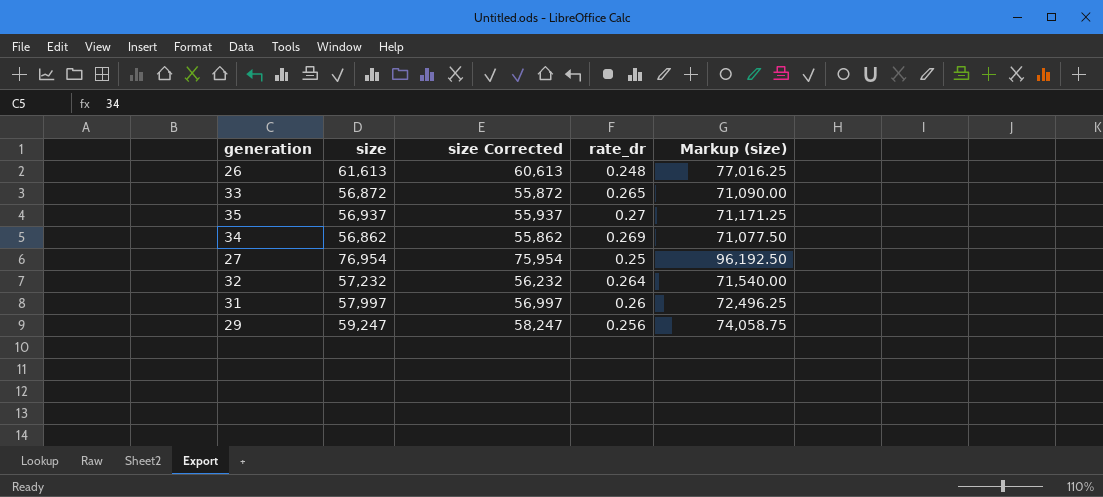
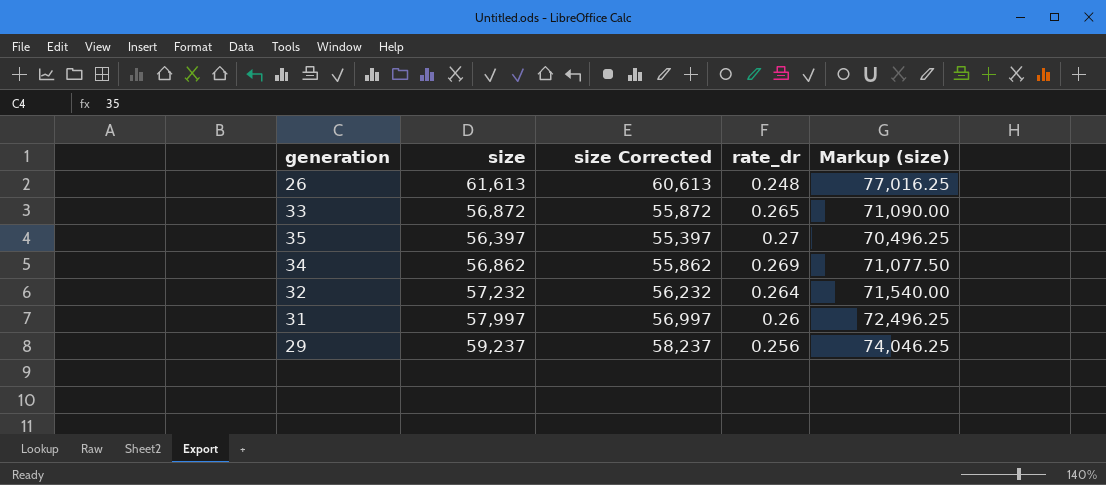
row 27: 76,954 | 75,954 | 0.25 | 96,192.50 -> none
35 | size: 56,937 -> 56,397
35 | size Corrected: 55,937 -> 55,397
35 | Markup (size): 71,171.25 -> 70,496.25
29 | size: 59,247 -> 59,237
29 | size Corrected: 58,247 -> 58,237
29 | Markup (size): 74,058.75 -> 74,046.25

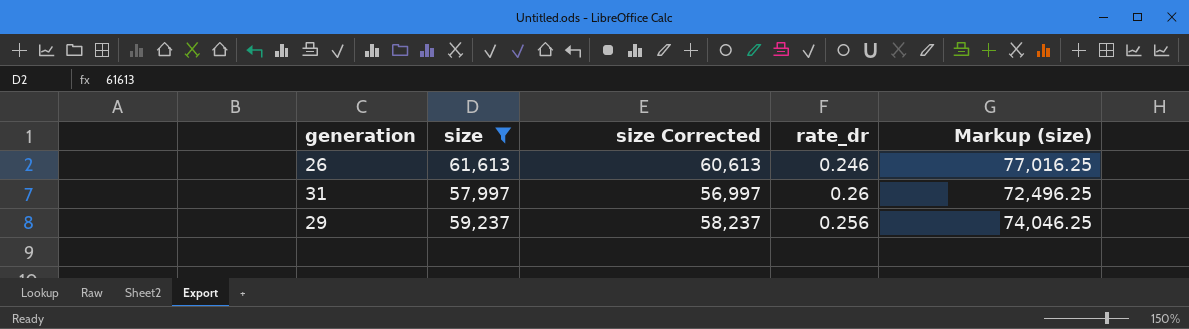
filter: none -> size >= 57,997
26 | rate_dr: 0.248 -> 0.246

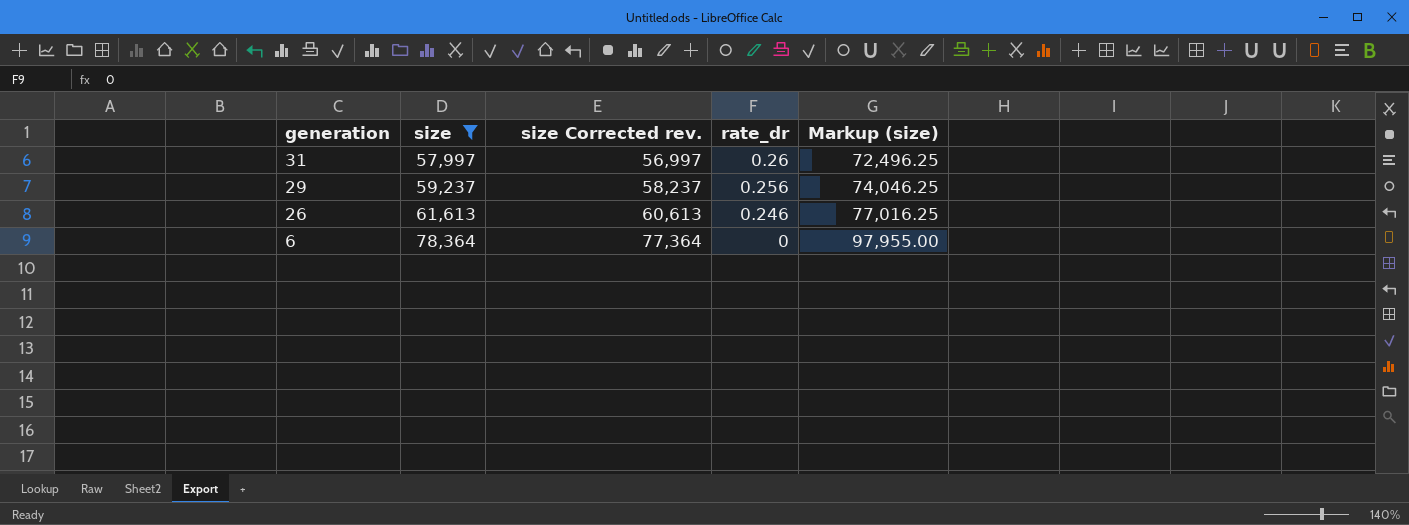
row order: none -> generation descending
column name: size Corrected -> size Corrected rev.
row 6: none -> 78,364 | 77,364 | 0 | 97,955.00

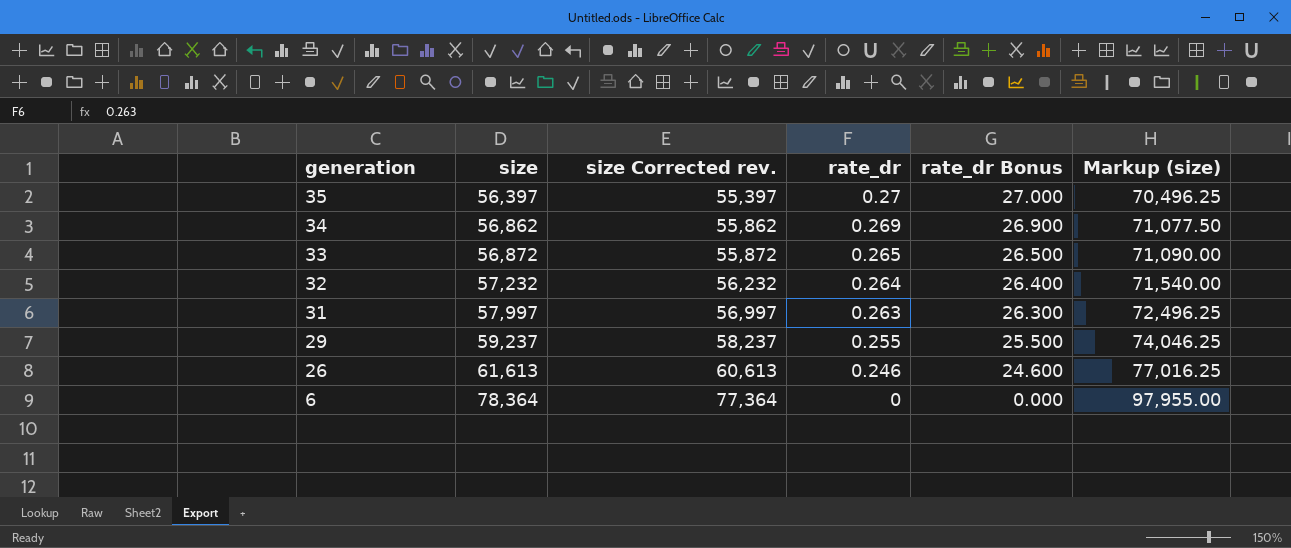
filter: size >= 57,997 -> none
column rate_dr Bonus | formula: none -> [rate_dr] * 100
31 | rate_dr: 0.26 -> 0.263
29 | rate_dr: 0.256 -> 0.255

